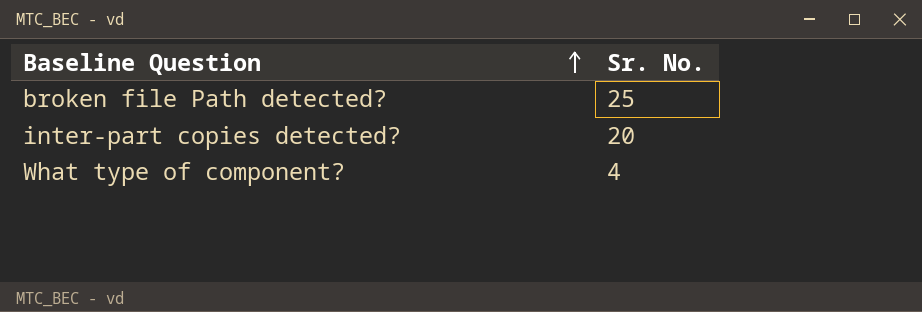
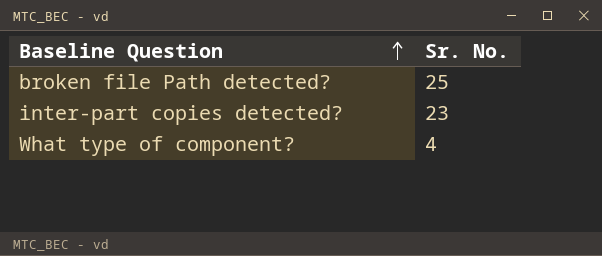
inter-part copies detected? | Sr. No.: 20 -> 23

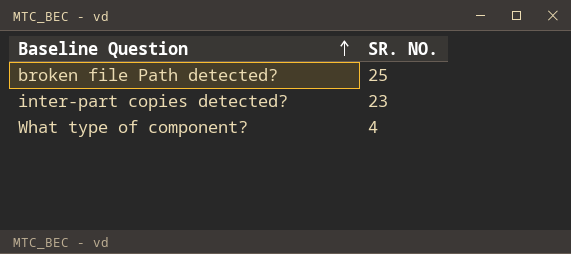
column name: Sr. No. -> SR. NO.

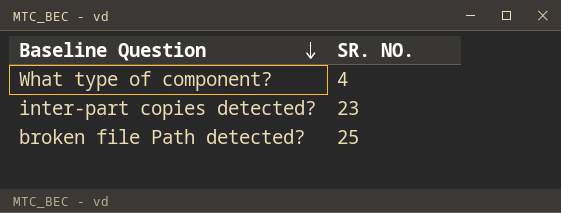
row order: Baseline Question ascending -> Baseline Question descending

